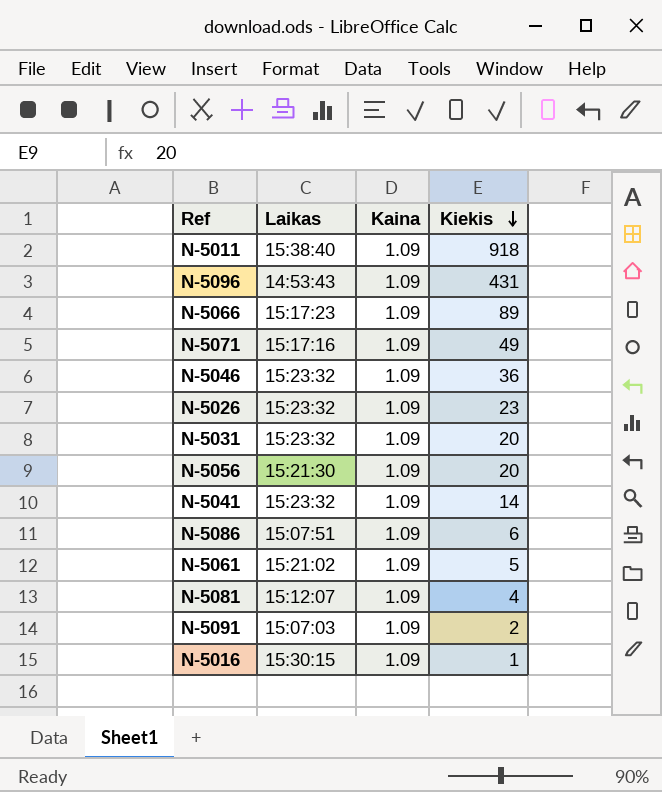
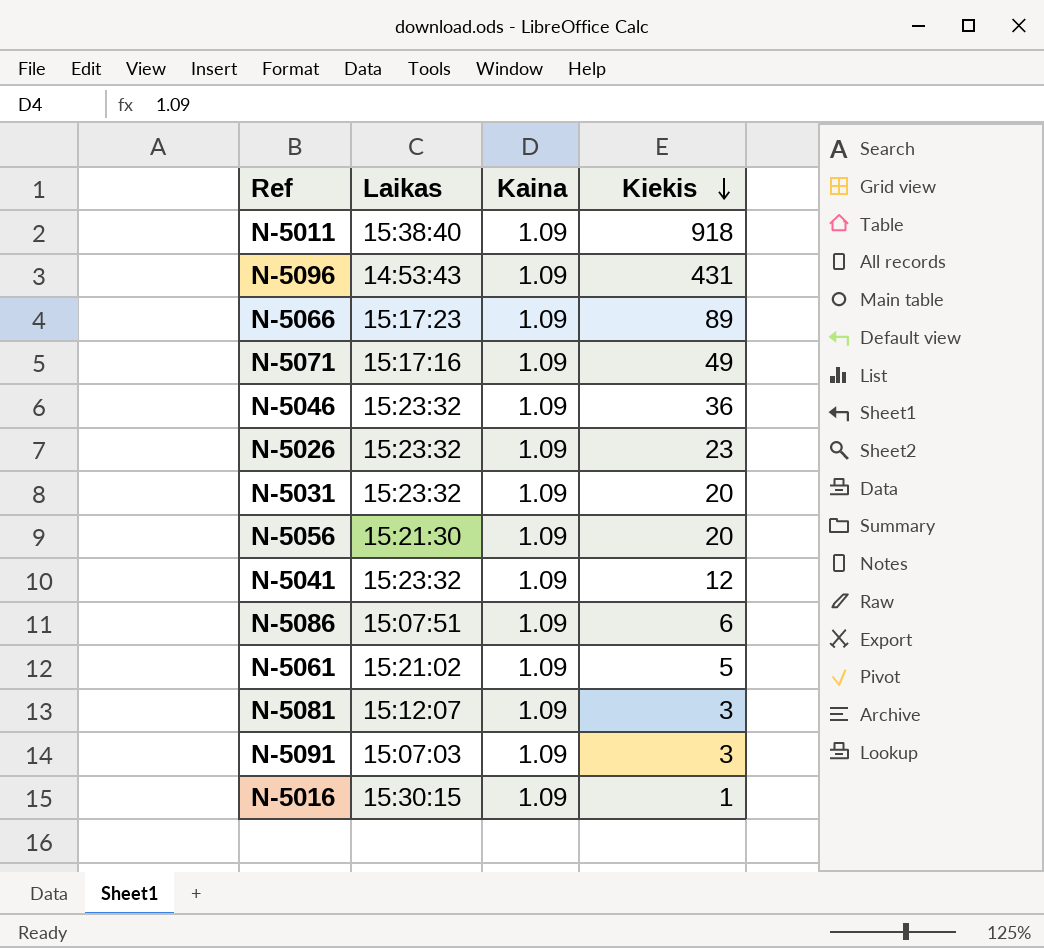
N-5041 | Kiekis: 14 -> 12
N-5081 | Kiekis: 4 -> 3
N-5091 | Kiekis: 2 -> 3

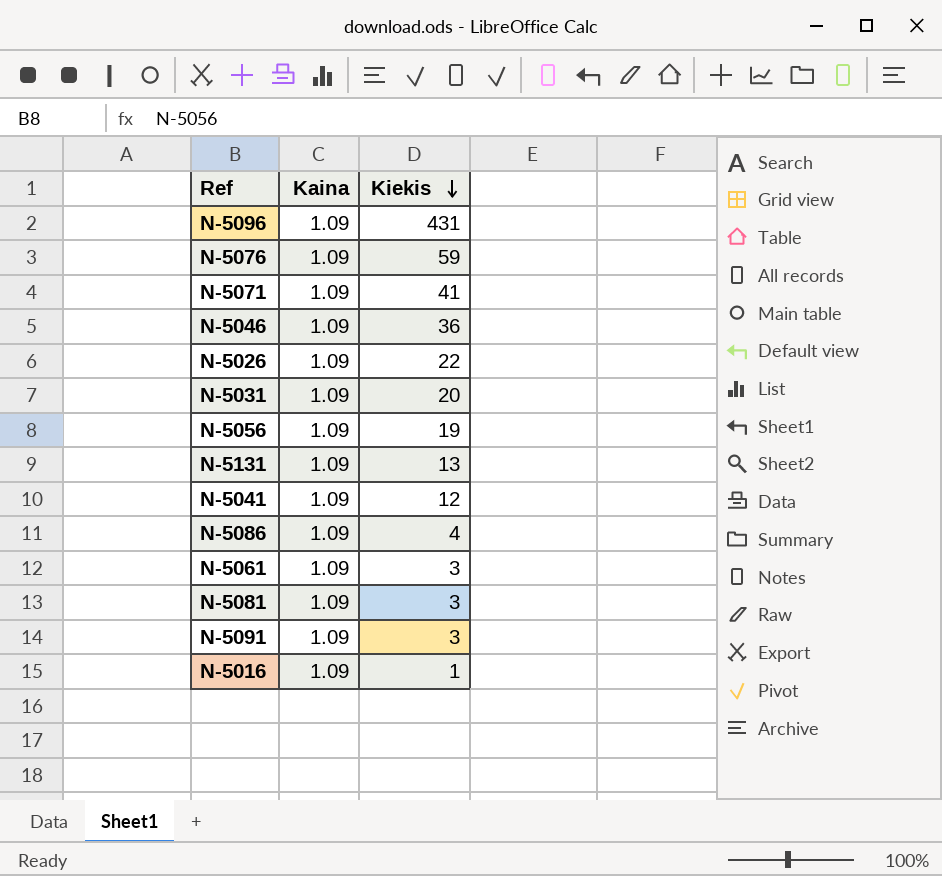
column Laikas | position: 2 -> none
row N-5011: 15:38:40 | 1.09 | 918 -> none
row N-5066: 15:17:23 | 1.09 | 89 -> none
row N-5076: none -> 1.09 | 59
N-5071 | Kiekis: 49 -> 41
N-5026 | Kiekis: 23 -> 22
N-5056 | Kiekis: 20 -> 19
row N-5131: none -> 1.09 | 13
N-5086 | Kiekis: 6 -> 4
N-5061 | Kiekis: 5 -> 3

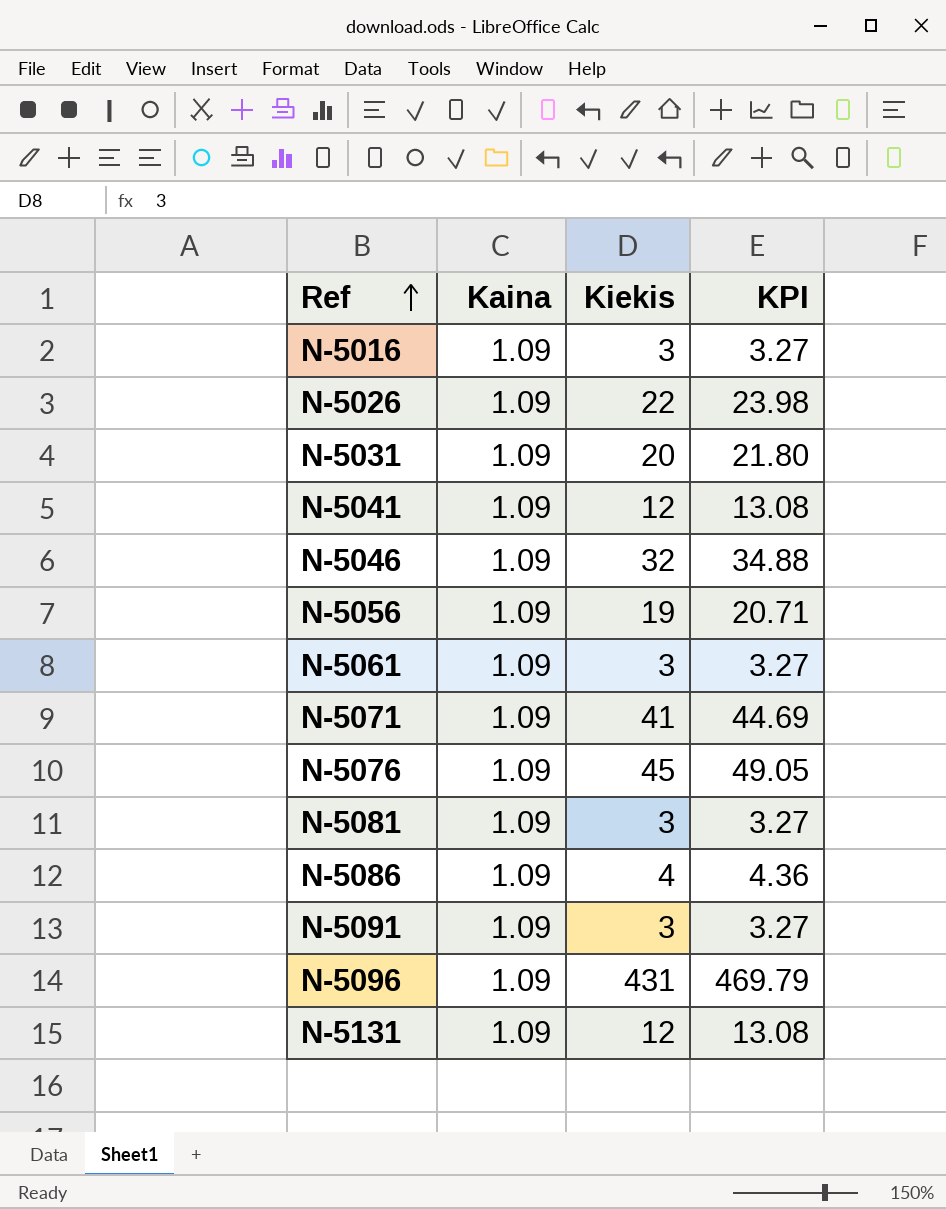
row order: Kiekis descending -> Ref ascending
column KPI | formula: none -> [Kaina] * [Kiekis]
N-5016 | Kiekis: 1 -> 3
N-5046 | Kiekis: 36 -> 32
N-5076 | Kiekis: 59 -> 45
N-5131 | Kiekis: 13 -> 12

